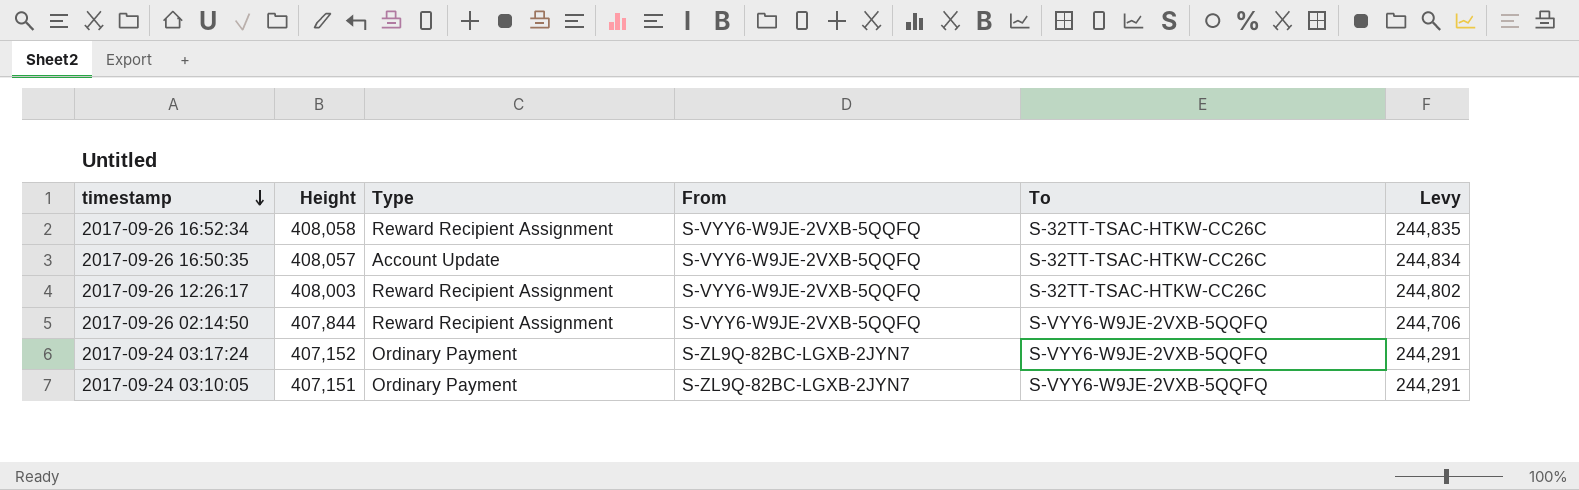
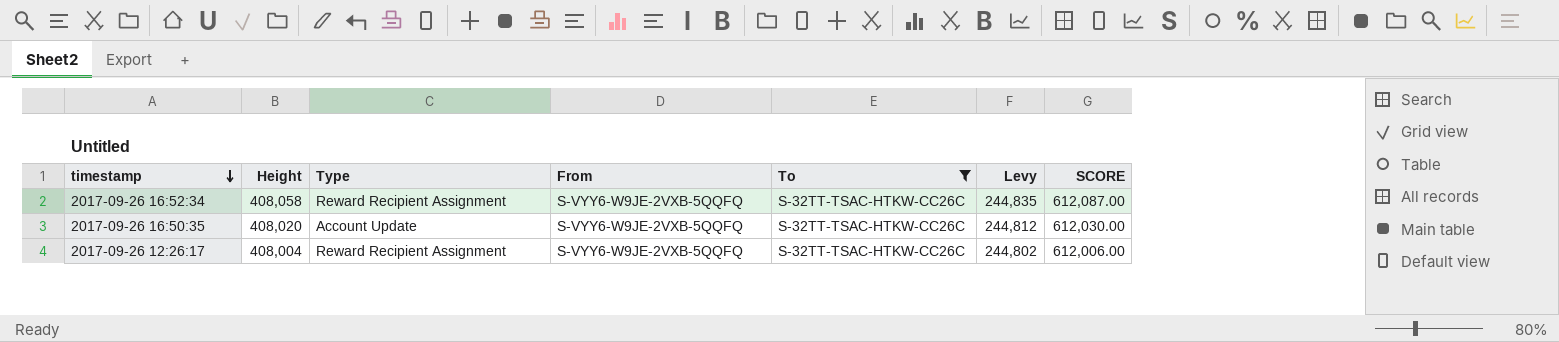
filter: none -> To = S-32TT-TSAC-HTKW-CC26C
column SCORE | formula: none -> [Height] * 1.5
2017-09-26 16:50:35 | Height: 408,057 -> 408,020
2017-09-26 16:50:35 | Levy: 244,834 -> 244,812
2017-09-26 12:26:17 | Height: 408,003 -> 408,004

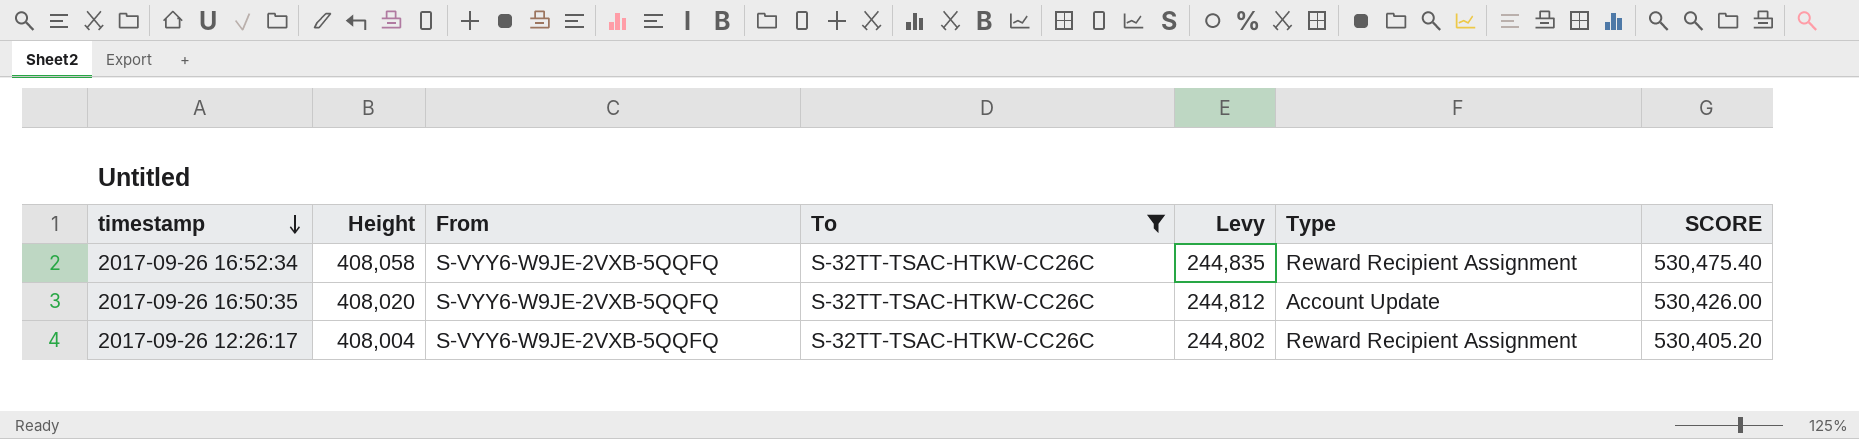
column Type | position: 3 -> 6
column SCORE | formula: [Height] * 1.5 -> [Height] * 1.3

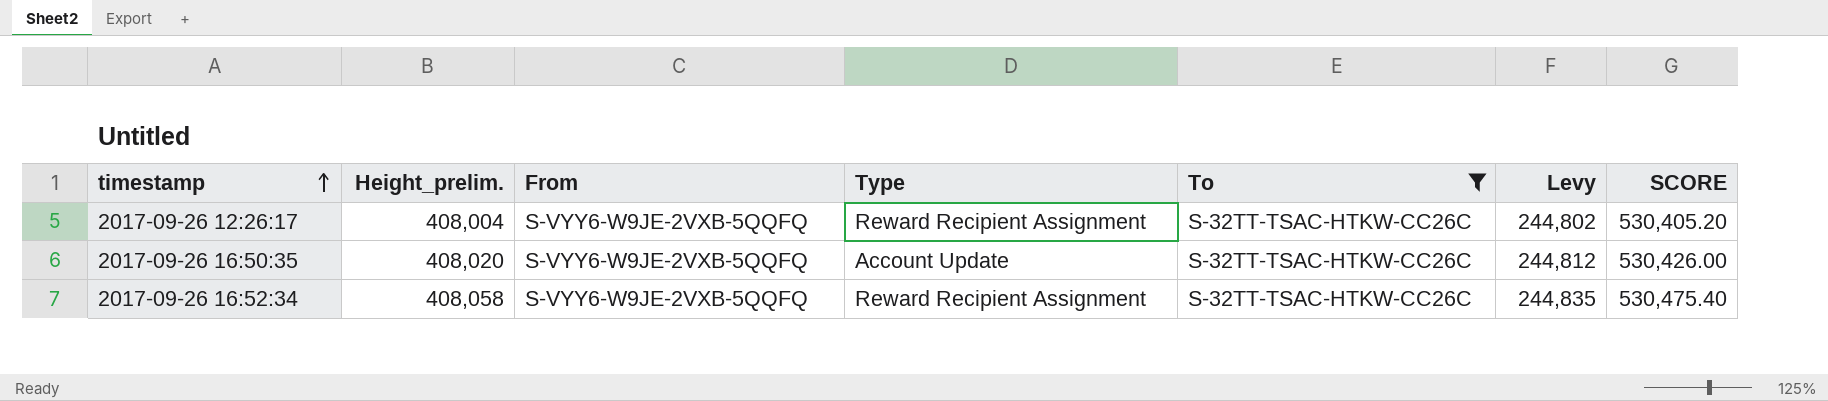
row order: timestamp descending -> timestamp ascending
column name: Height -> Height_prelim.
column Type | position: 6 -> 4

